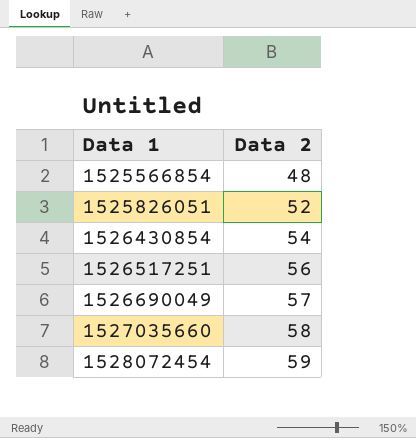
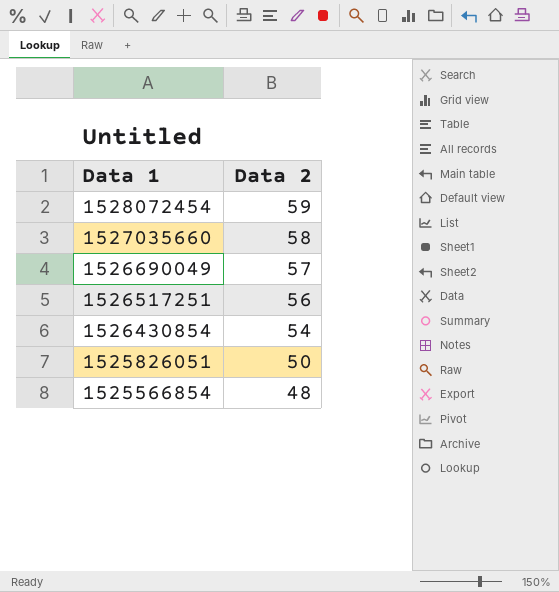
row order: Data 1 ascending -> Data 1 descending
1525826051 | Data 2: 52 -> 50

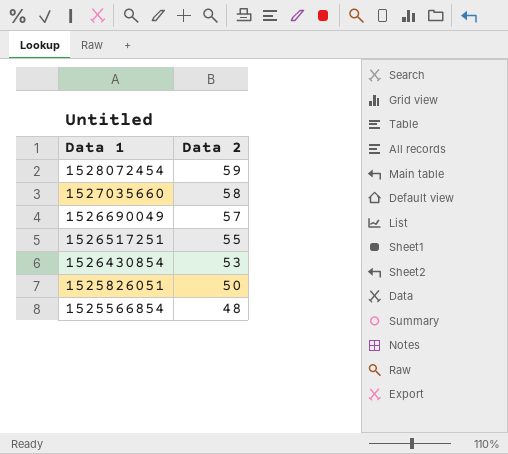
1526517251 | Data 2: 56 -> 55
1526430854 | Data 2: 54 -> 53

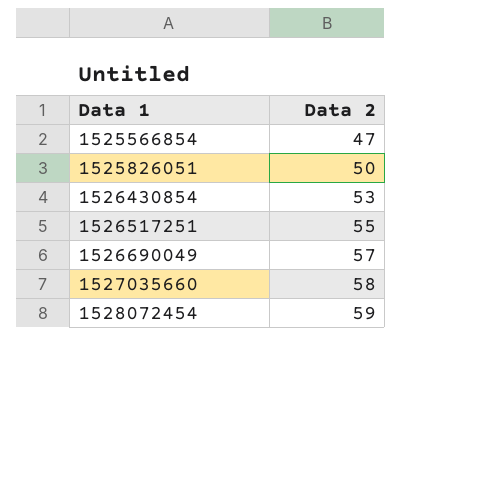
row order: Data 1 descending -> Data 1 ascending
1525566854 | Data 2: 48 -> 47

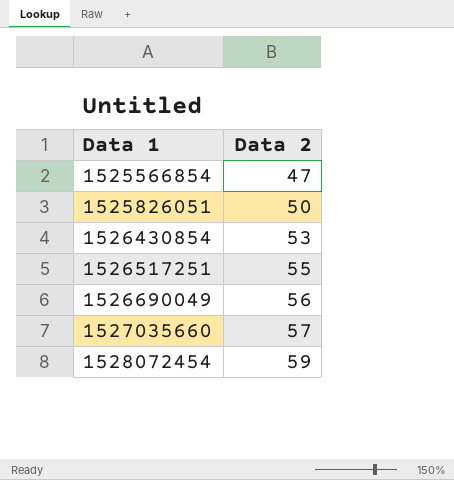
1526690049 | Data 2: 57 -> 56
1527035660 | Data 2: 58 -> 57

